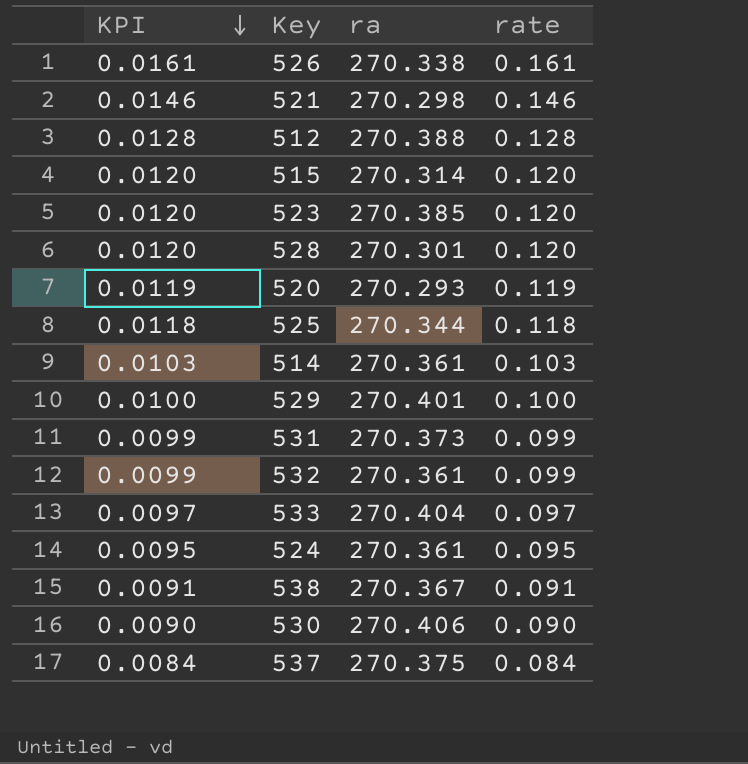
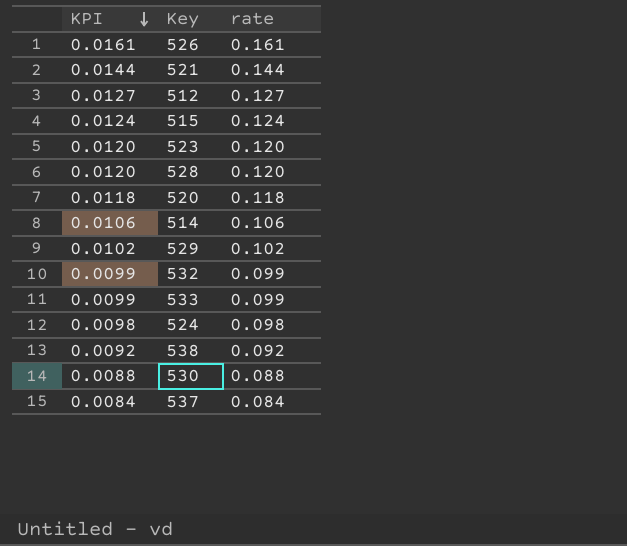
column ra | position: 3 -> none
row 525: 0.0118 | 270.344 | 0.118 -> none
row 531: 0.0099 | 270.373 | 0.099 -> none
521 | KPI: 0.0146 -> 0.0144
521 | rate: 0.146 -> 0.144
512 | KPI: 0.0128 -> 0.0127
512 | rate: 0.128 -> 0.127
515 | KPI: 0.0120 -> 0.0124
515 | rate: 0.120 -> 0.124
520 | KPI: 0.0119 -> 0.0118
520 | rate: 0.119 -> 0.118
514 | KPI: 0.0103 -> 0.0106
514 | rate: 0.103 -> 0.106
529 | KPI: 0.0100 -> 0.0102
529 | rate: 0.100 -> 0.102
533 | KPI: 0.0097 -> 0.0099
533 | rate: 0.097 -> 0.099
524 | KPI: 0.0095 -> 0.0098
524 | rate: 0.095 -> 0.098
538 | KPI: 0.0091 -> 0.0092
538 | rate: 0.091 -> 0.092
530 | KPI: 0.0090 -> 0.0088
530 | rate: 0.090 -> 0.088

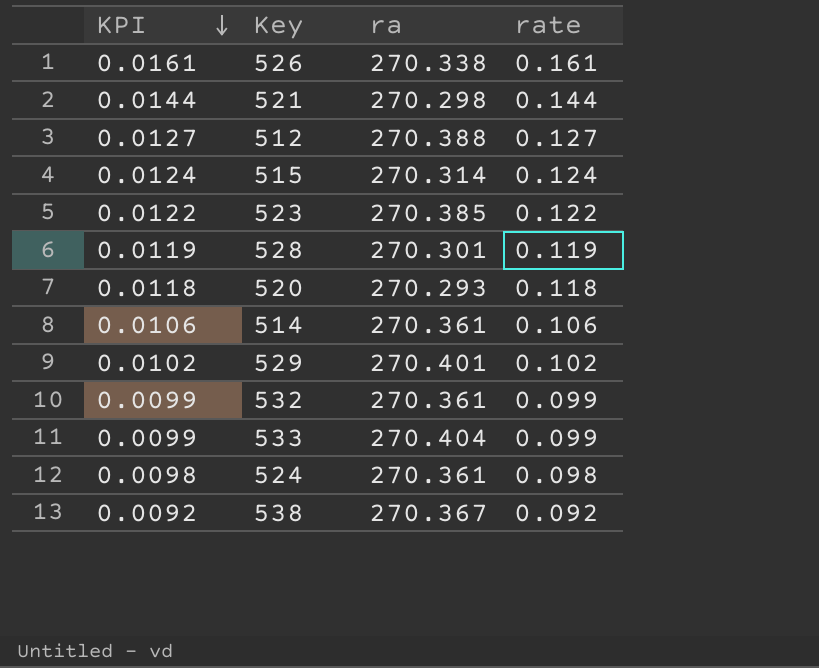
column ra | position: none -> 3
row 530: 0.0088 | 0.088 -> none
row 537: 0.0084 | 0.084 -> none
523 | KPI: 0.0120 -> 0.0122
523 | rate: 0.120 -> 0.122
528 | KPI: 0.0120 -> 0.0119
528 | rate: 0.120 -> 0.119

